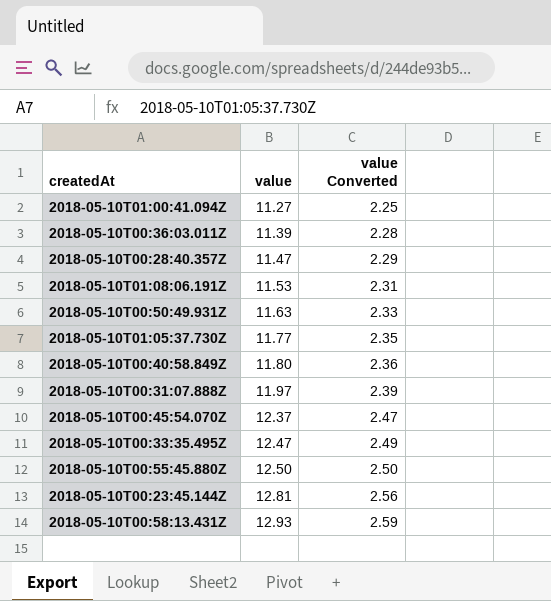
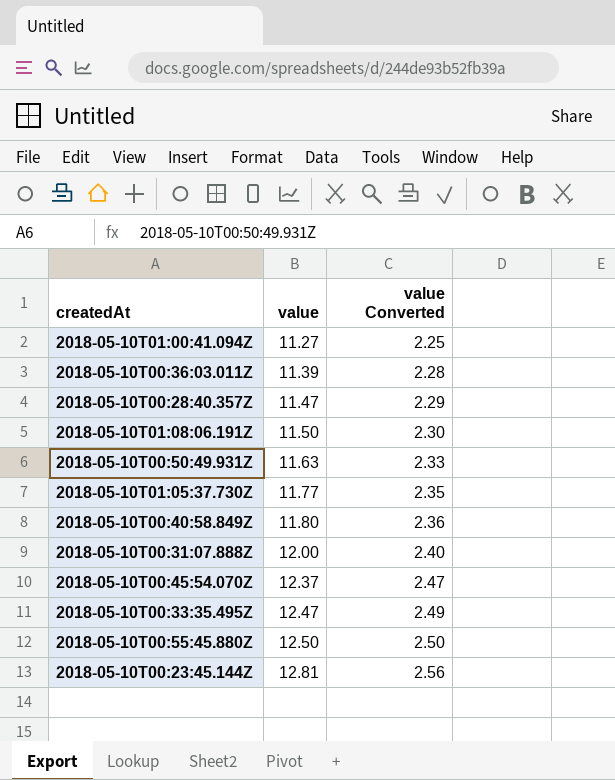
row 2018-05-10T00:58:13.431Z: 12.93 | 2.59 -> none
2018-05-10T01:08:06.191Z | value: 11.53 -> 11.50
2018-05-10T01:08:06.191Z | value Converted: 2.31 -> 2.30
2018-05-10T00:31:07.888Z | value: 11.97 -> 12.00
2018-05-10T00:31:07.888Z | value Converted: 2.39 -> 2.40

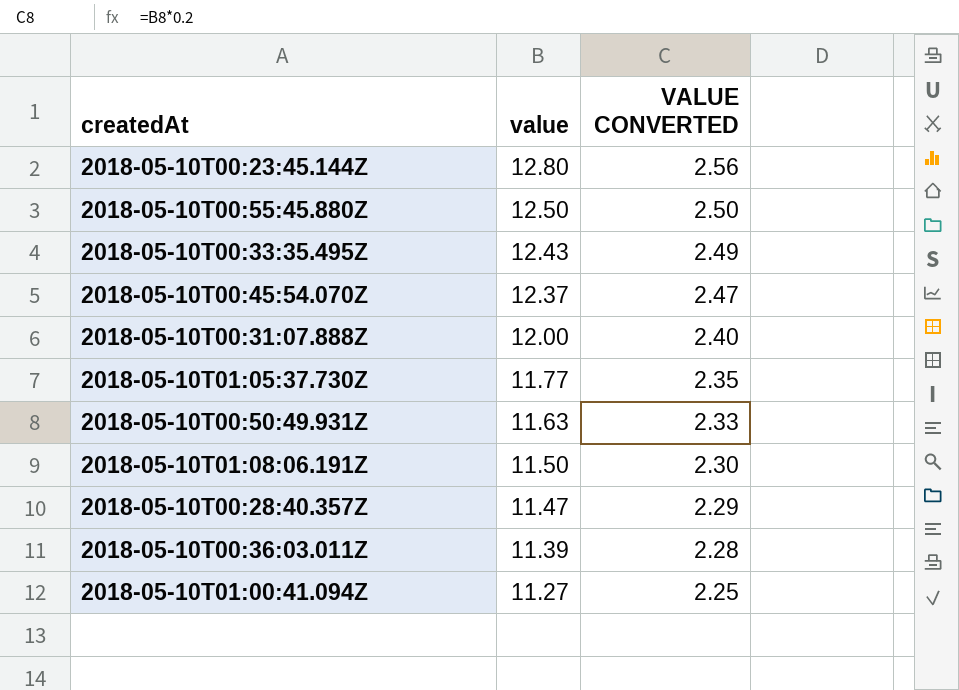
row order: value ascending -> value descending
column name: value Converted -> VALUE CONVERTED
row 2018-05-10T00:40:58.849Z: 11.80 | 2.36 -> none
2018-05-10T00:23:45.144Z | value: 12.81 -> 12.80
2018-05-10T00:33:35.495Z | value: 12.47 -> 12.43

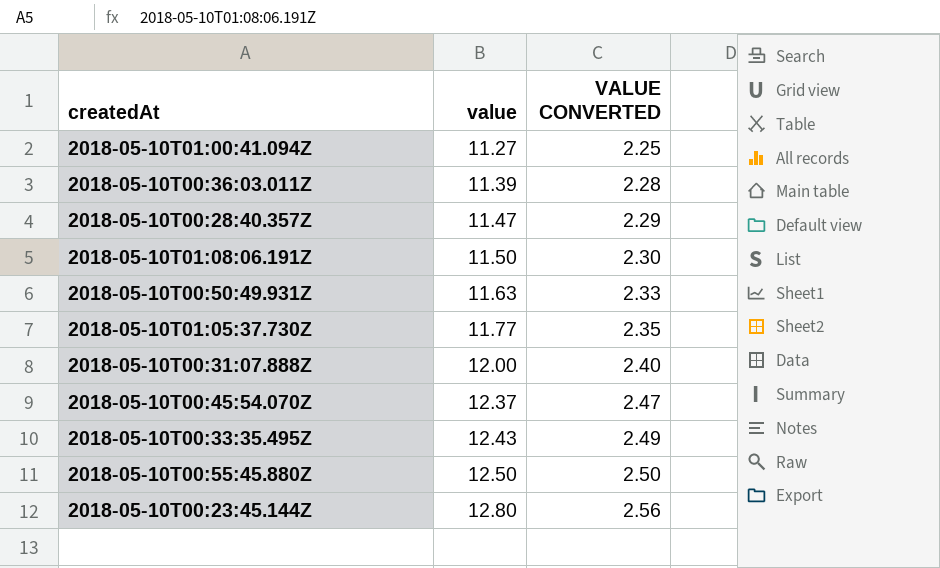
row order: value descending -> value ascending

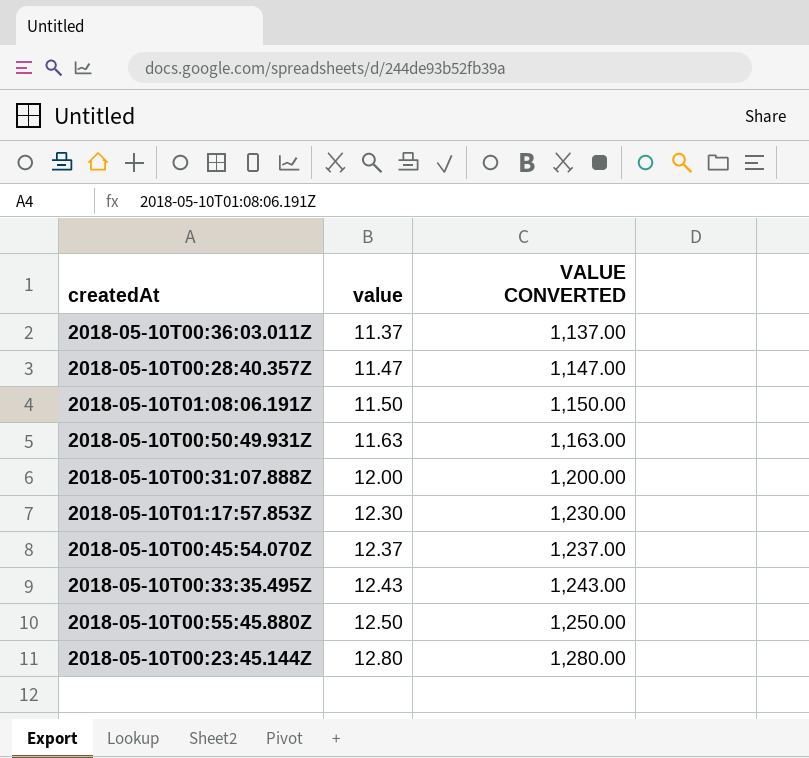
column VALUE CONVERTED | formula: [value] * 0.2 -> [value] * 100
row 2018-05-10T01:00:41.094Z: 11.27 | 2.25 -> none
row 2018-05-10T01:05:37.730Z: 11.77 | 2.35 -> none
2018-05-10T00:36:03.011Z | value: 11.39 -> 11.37
row 2018-05-10T01:17:57.853Z: none -> 12.30 | 1,230.00

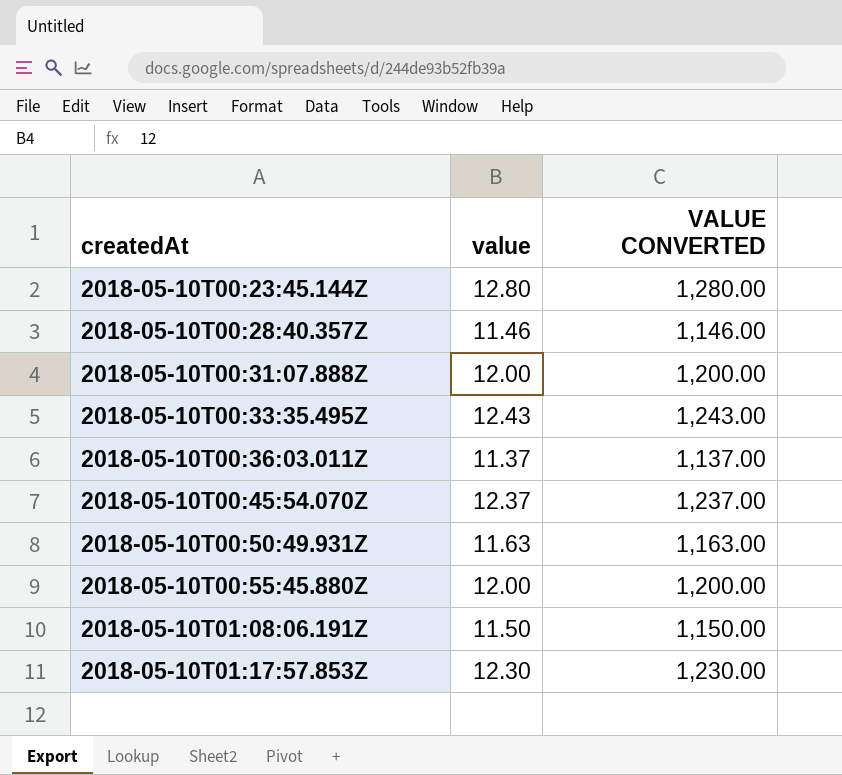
row order: value ascending -> createdAt ascending
2018-05-10T00:28:40.357Z | value: 11.47 -> 11.46
2018-05-10T00:28:40.357Z | VALUE CONVERTED: 1,147.00 -> 1,146.00
2018-05-10T00:55:45.880Z | value: 12.50 -> 12.00
2018-05-10T00:55:45.880Z | VALUE CONVERTED: 1,250.00 -> 1,200.00

